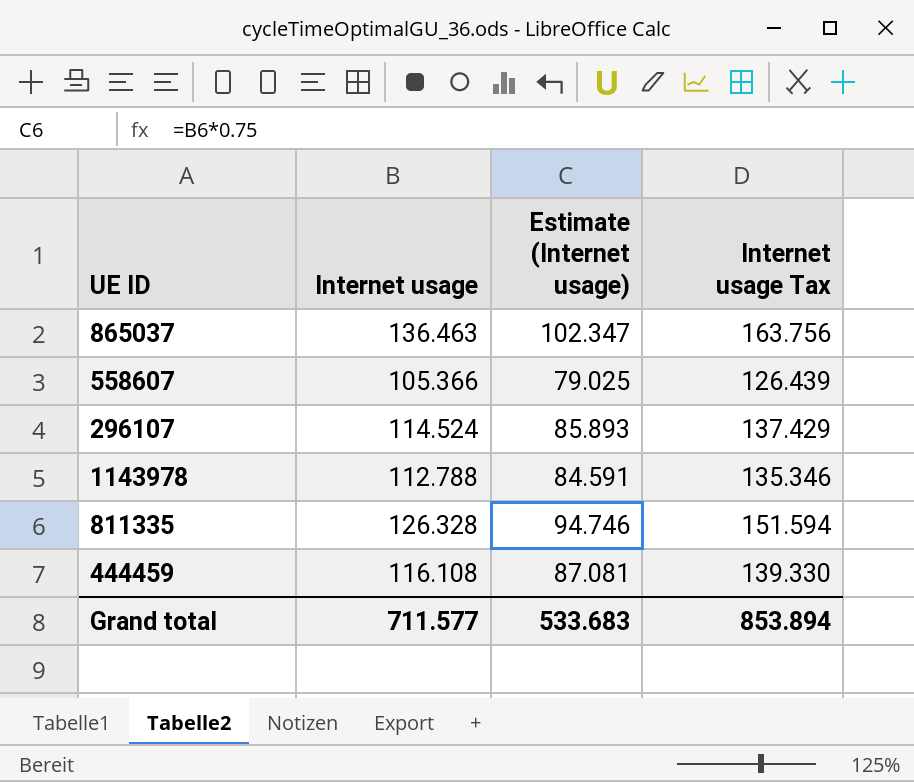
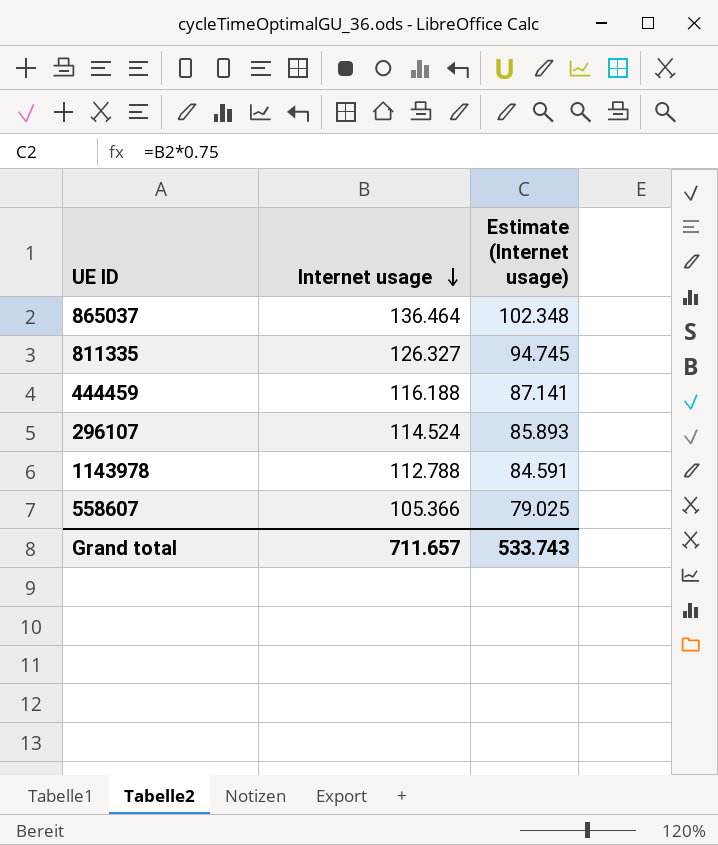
row order: none -> Internet usage descending
column Internet usage Tax | formula: [Internet usage] * 1.2 -> none
865037 | Internet usage: 136.463 -> 136.464
865037 | Estimate (Internet usage): 102.347 -> 102.348
811335 | Internet usage: 126.328 -> 126.327
811335 | Estimate (Internet usage): 94.746 -> 94.745
444459 | Internet usage: 116.108 -> 116.188
444459 | Estimate (Internet usage): 87.081 -> 87.141
Grand total | Internet usage: 711.577 -> 711.657
Grand total | Estimate (Internet usage): 533.683 -> 533.743

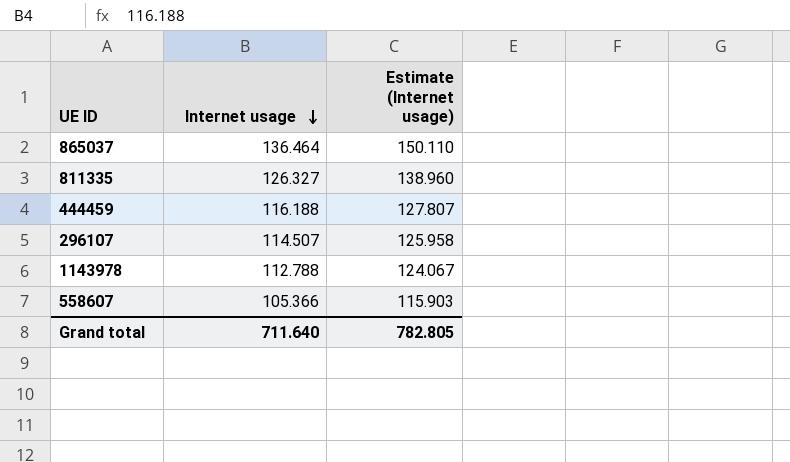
column Estimate (Internet usage) | formula: [Internet usage] * 0.75 -> [Internet usage] * 1.1
296107 | Internet usage: 114.524 -> 114.507
Grand total | Internet usage: 711.657 -> 711.640
Grand total | Estimate (Internet usage): 533.743 -> 782.805

